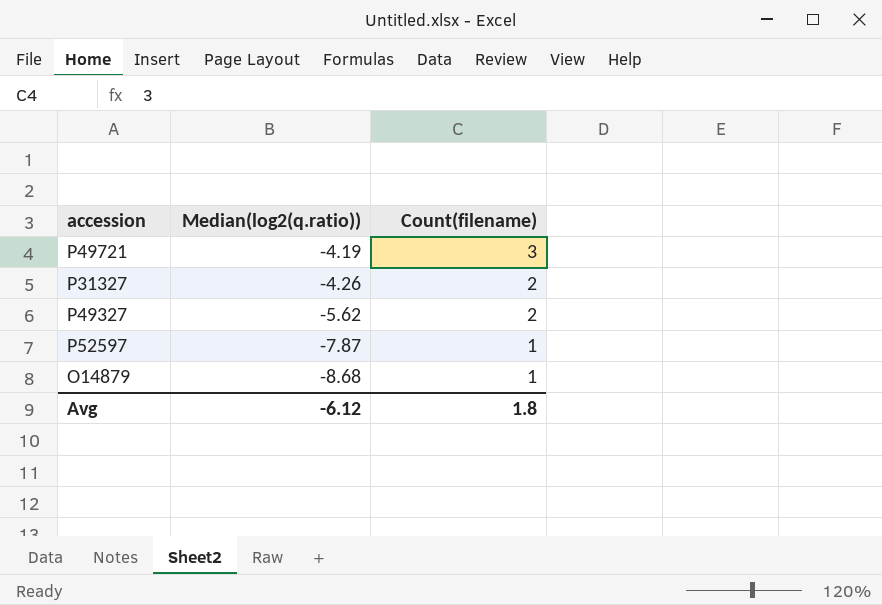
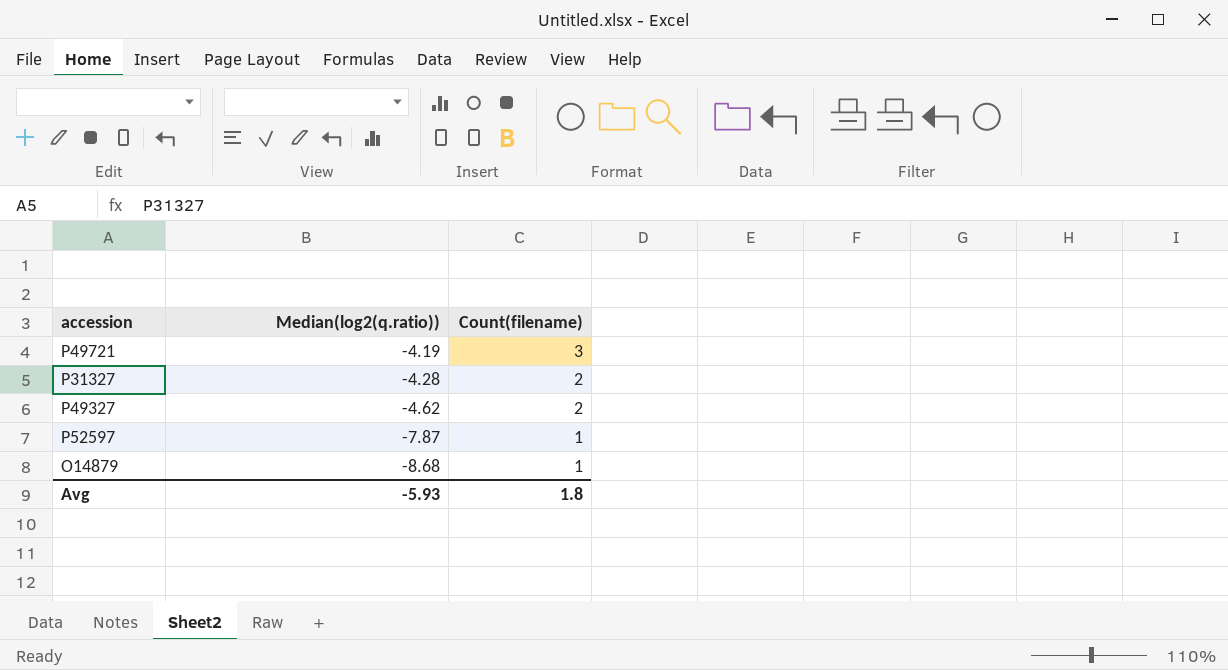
P31327 | Median(log2(q.ratio)): -4.26 -> -4.28
P49327 | Median(log2(q.ratio)): -5.62 -> -4.62
Avg | Median(log2(q.ratio)): -6.12 -> -5.93

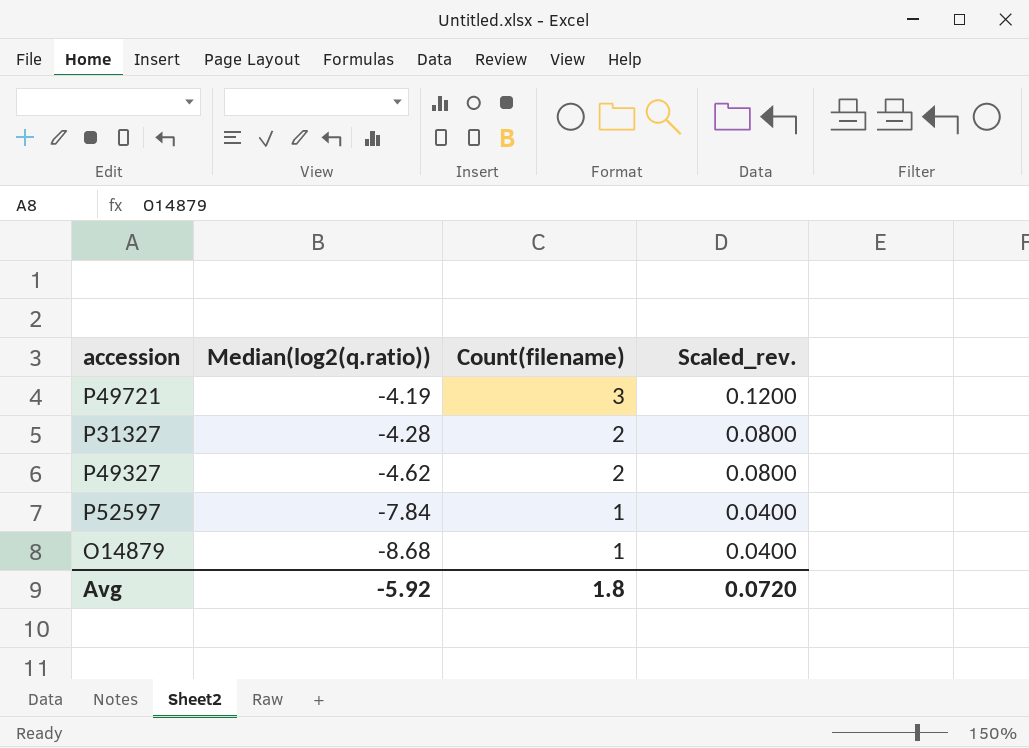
column Scaled_rev. | formula: none -> [Count(filename)] * 0.04
P52597 | Median(log2(q.ratio)): -7.87 -> -7.84
Avg | Median(log2(q.ratio)): -5.93 -> -5.92

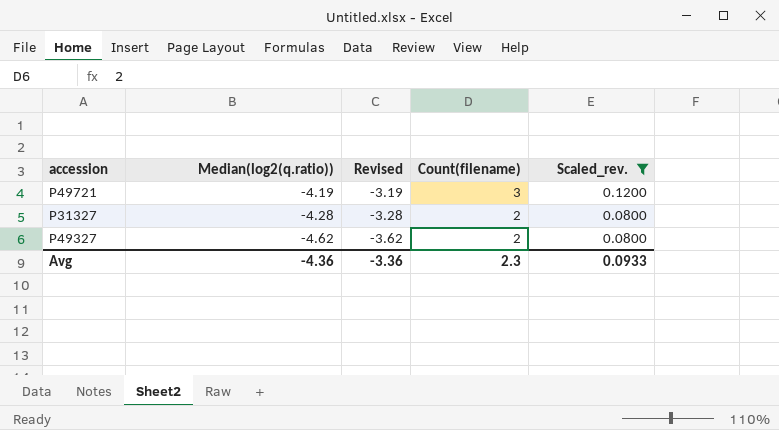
filter: none -> Scaled_rev. != 0.0400
column Revised | formula: none -> [Median(log2(q.ratio))] + 1
Avg | Median(log2(q.ratio)): -5.92 -> -4.36
Avg | Count(filename): 1.8 -> 2.3
Avg | Scaled_rev.: 0.0720 -> 0.0933

